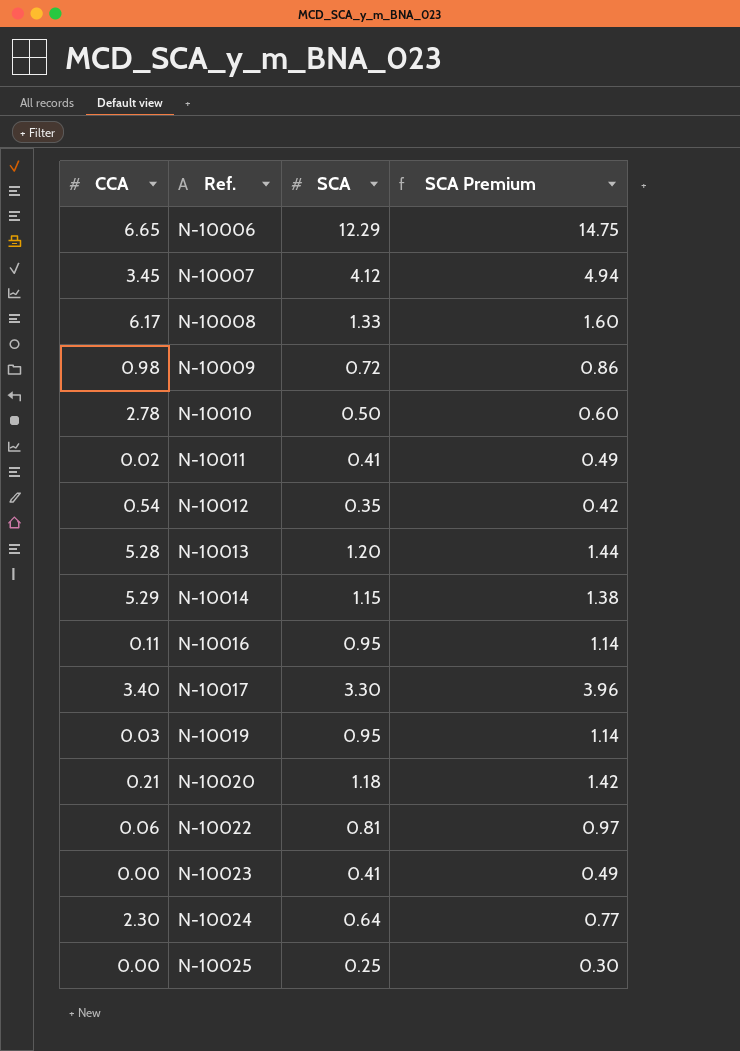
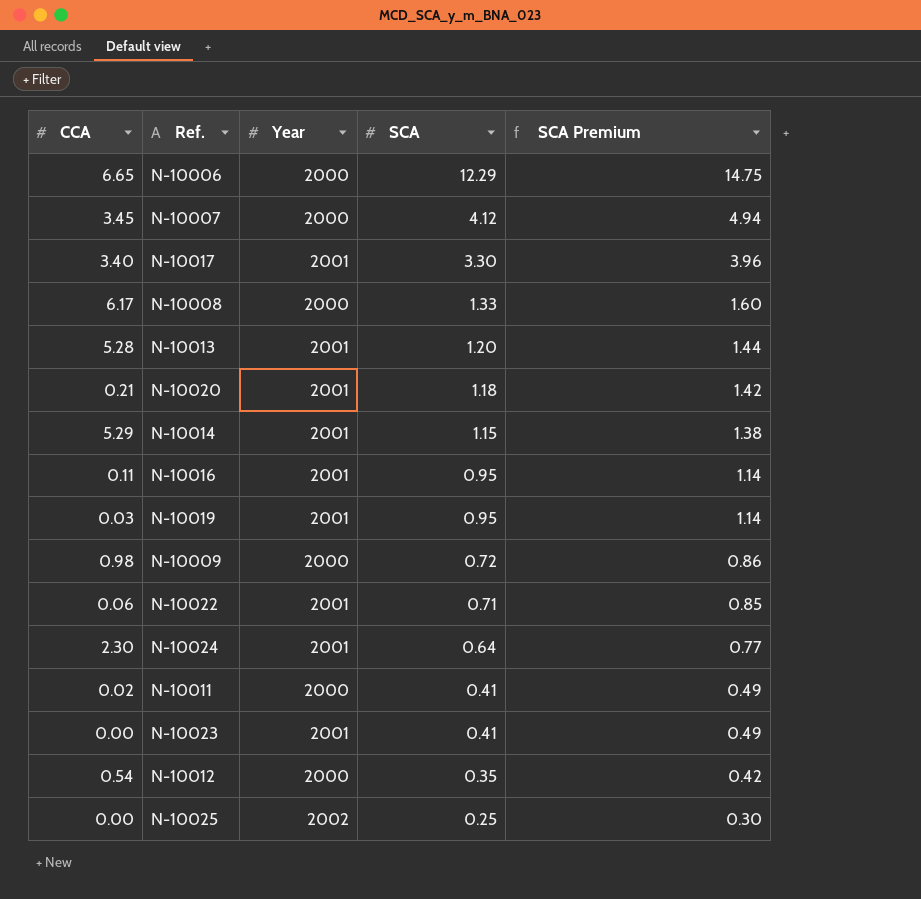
row order: Ref. ascending -> SCA descending
column Year | position: none -> 3
row N-10010: 2.78 | 0.50 | 0.60 -> none
N-10022 | SCA: 0.81 -> 0.71
N-10022 | SCA Premium: 0.97 -> 0.85

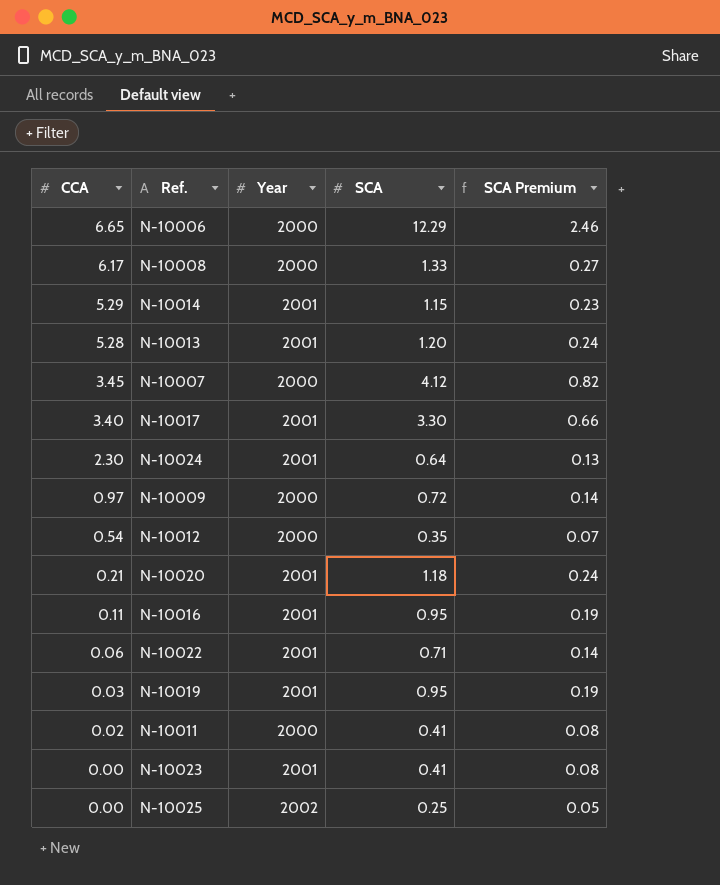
row order: SCA descending -> CCA descending
column SCA Premium | formula: [SCA] * 1.2 -> [SCA] * 0.2
N-10009 | CCA: 0.98 -> 0.97

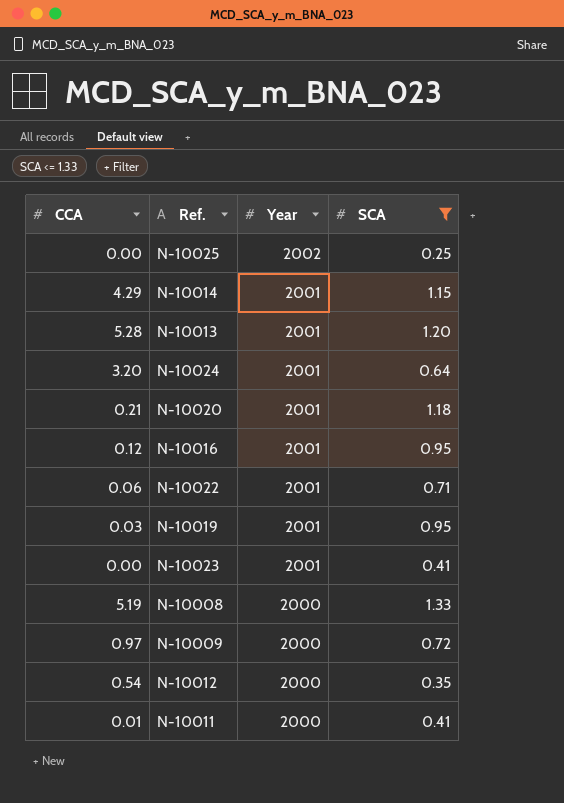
filter: none -> SCA <= 1.33
row order: CCA descending -> Year descending
column SCA Premium | formula: [SCA] * 0.2 -> none
N-10014 | CCA: 5.29 -> 4.29
N-10024 | CCA: 2.30 -> 3.20
N-10016 | CCA: 0.11 -> 0.12
N-10008 | CCA: 6.17 -> 5.19
N-10011 | CCA: 0.02 -> 0.01

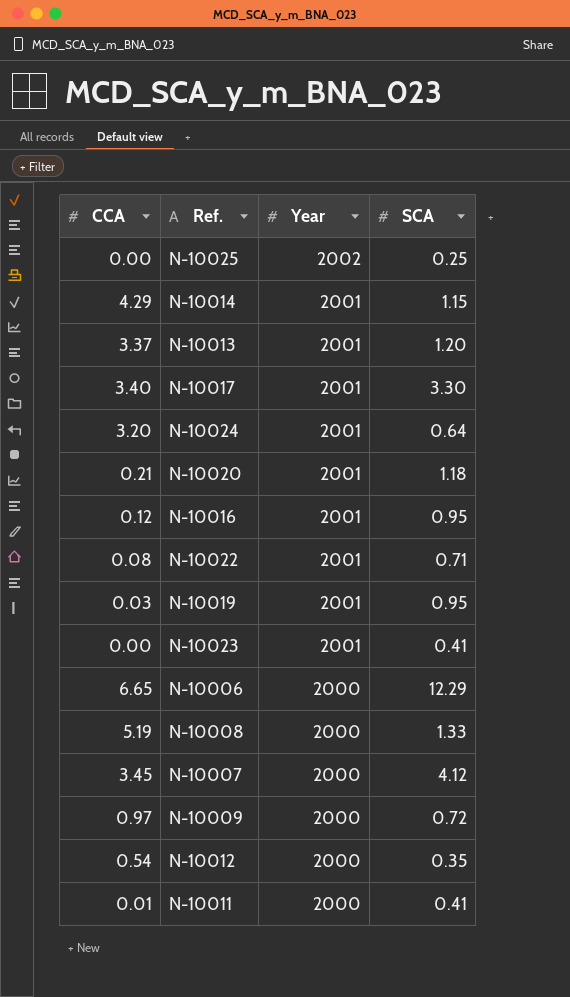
filter: SCA <= 1.33 -> none
N-10013 | CCA: 5.28 -> 3.37
N-10022 | CCA: 0.06 -> 0.08

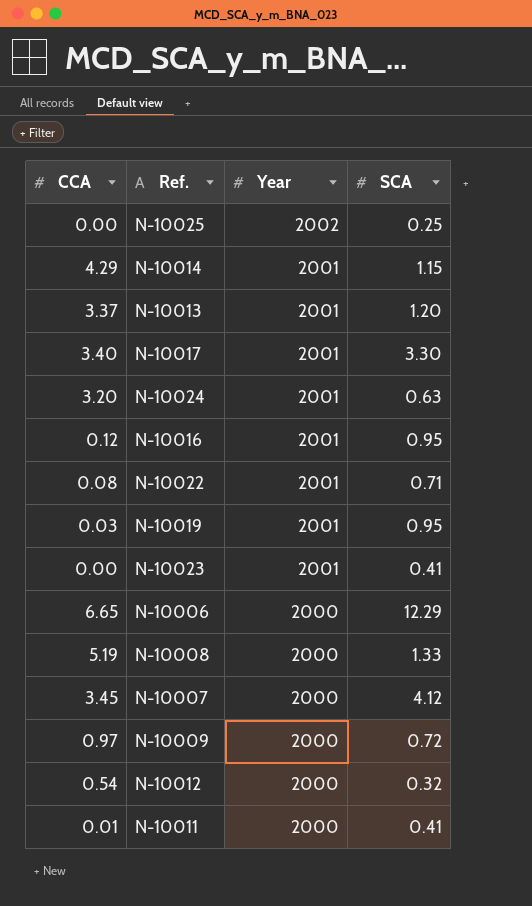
row N-10020: 0.21 | 2001 | 1.18 -> none
N-10024 | SCA: 0.64 -> 0.63
N-10012 | SCA: 0.35 -> 0.32

